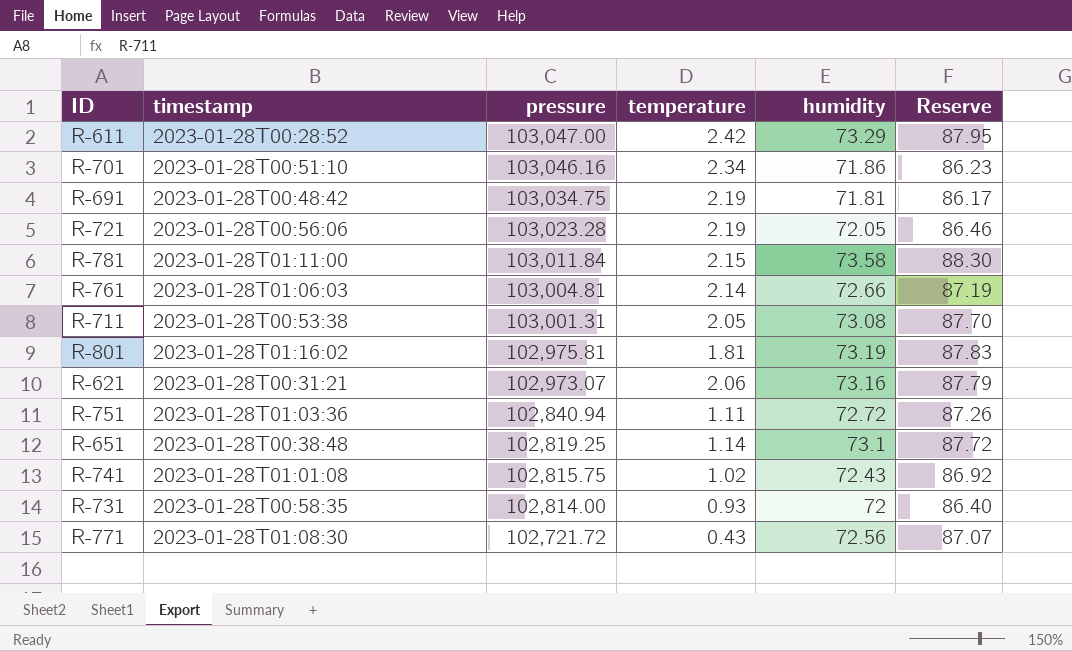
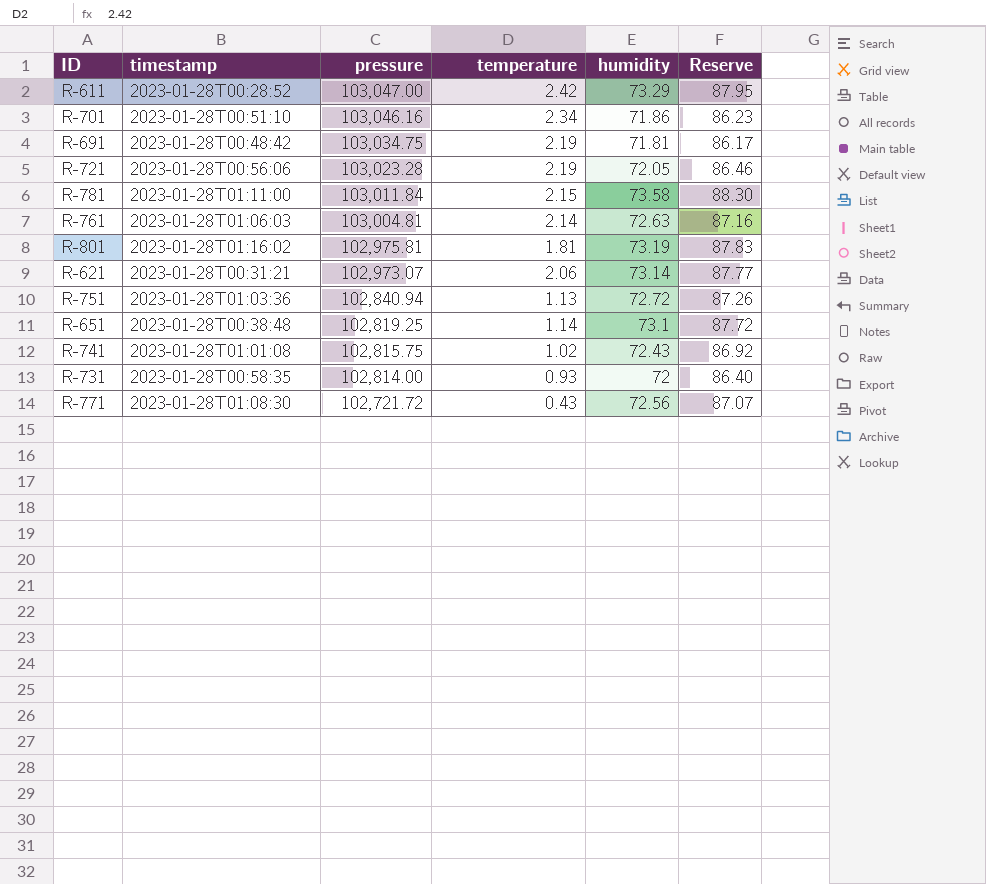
row R-711: 2023-01-28T00:53:38 | 103,001.31 | 2.05 | 73.08 | 87.70 -> none
R-761 | humidity: 72.66 -> 72.63
R-761 | Reserve: 87.19 -> 87.16
R-621 | humidity: 73.16 -> 73.14
R-621 | Reserve: 87.79 -> 87.77
R-751 | temperature: 1.11 -> 1.13

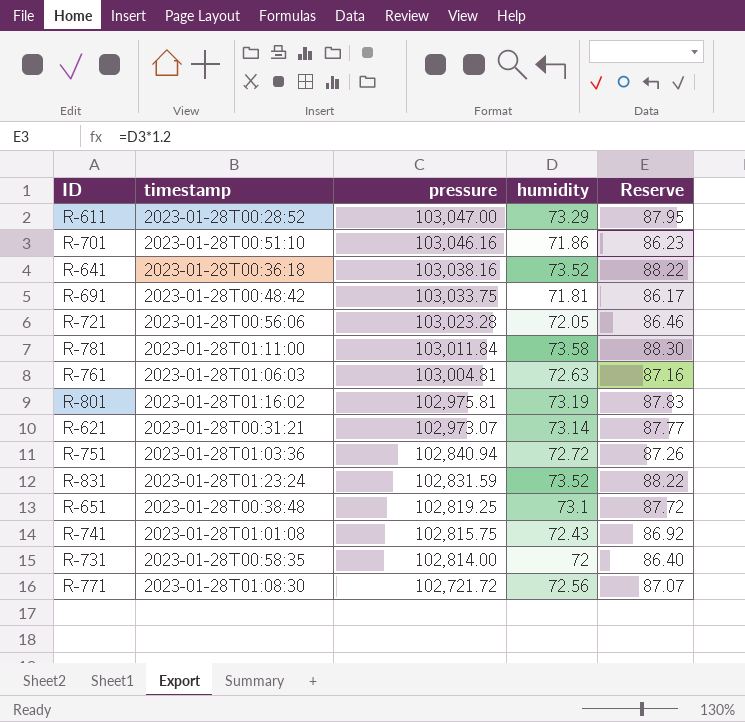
column temperature | position: 4 -> none
row R-641: none -> 2023-01-28T00:36:18 | 103,038.16 | 73.52 | 88.22
R-691 | pressure: 103,034.75 -> 103,033.75
row R-831: none -> 2023-01-28T01:23:24 | 102,831.59 | 73.52 | 88.22

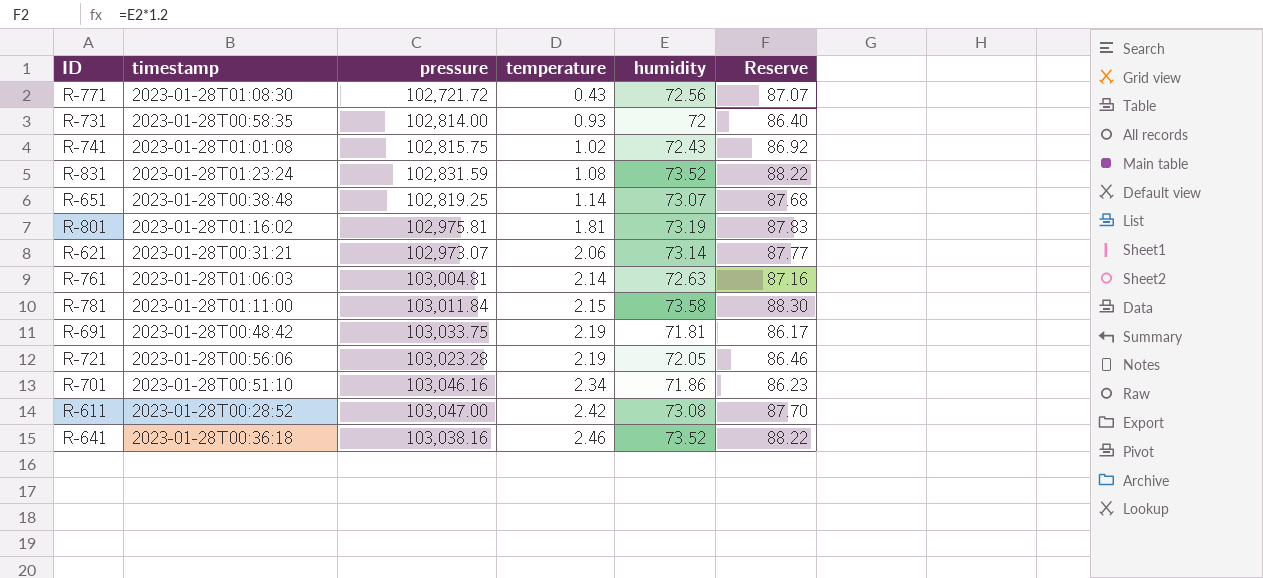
row order: pressure descending -> temperature ascending
column temperature | position: none -> 4
row R-751: 2023-01-28T01:03:36 | 102,840.94 | 72.72 | 87.26 -> none
R-651 | humidity: 73.1 -> 73.07
R-651 | Reserve: 87.72 -> 87.68
R-611 | humidity: 73.29 -> 73.08
R-611 | Reserve: 87.95 -> 87.70

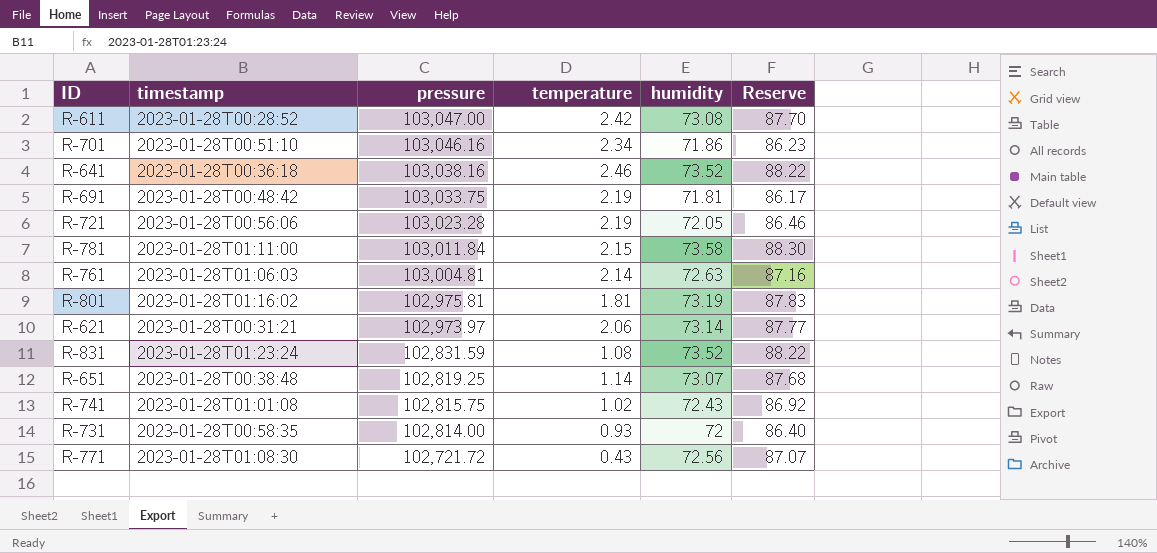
row order: temperature ascending -> pressure descending
R-621 | pressure: 102,973.07 -> 102,973.97

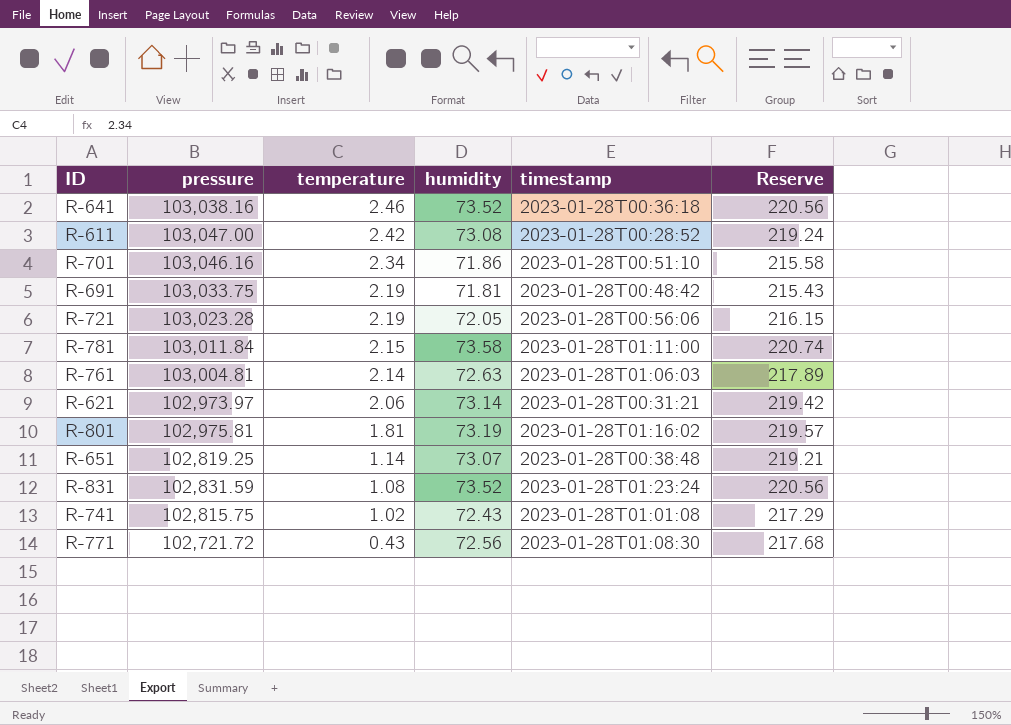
row order: pressure descending -> temperature descending
column timestamp | position: 2 -> 5
column Reserve | formula: [humidity] * 1.2 -> [humidity] * 3
row R-731: 2023-01-28T00:58:35 | 102,814.00 | 0.93 | 72 | 86.40 -> none

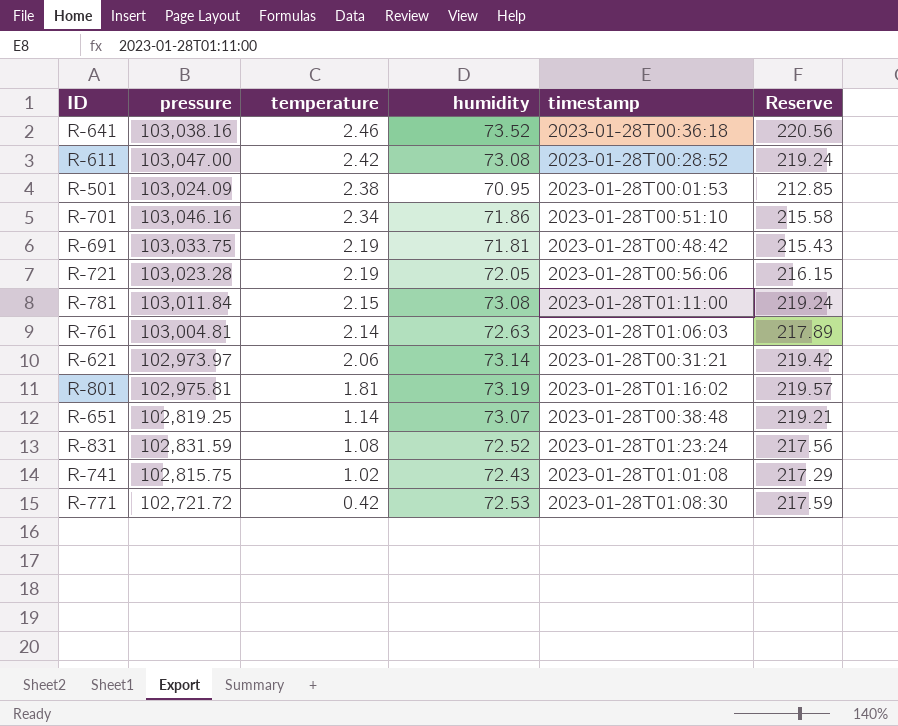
row R-501: none -> 103,024.09 | 2.38 | 70.95 | 2023-01-28T00:01:53 | 212.85
R-781 | humidity: 73.58 -> 73.08
R-781 | Reserve: 220.74 -> 219.24
R-831 | humidity: 73.52 -> 72.52
R-831 | Reserve: 220.56 -> 217.56
R-771 | temperature: 0.43 -> 0.42
R-771 | humidity: 72.56 -> 72.53
R-771 | Reserve: 217.68 -> 217.59

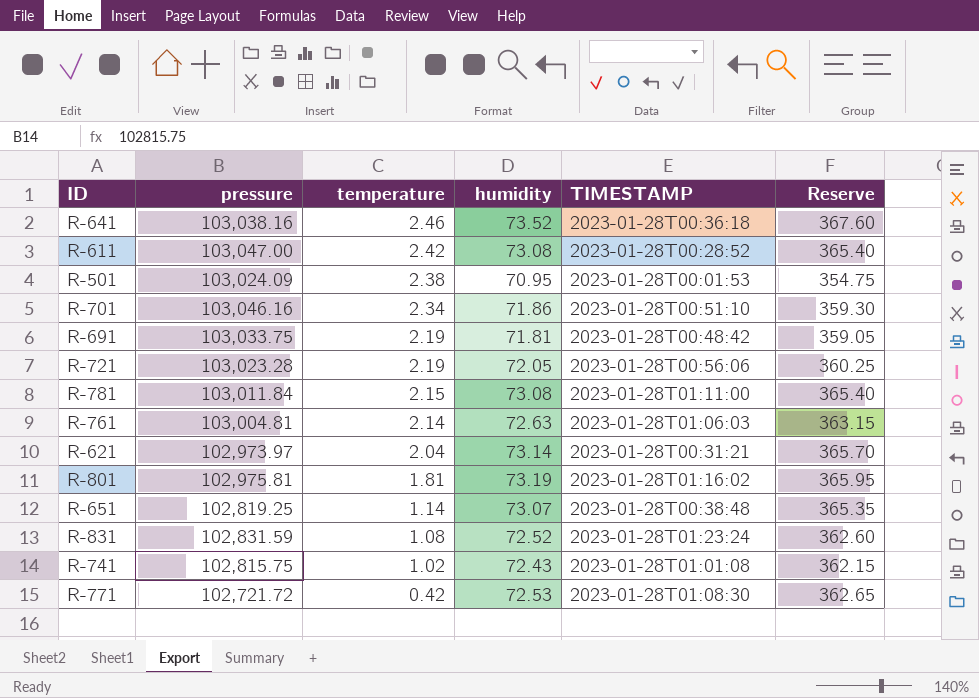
column name: timestamp -> TIMESTAMP
column Reserve | formula: [humidity] * 3 -> [humidity] * 5
R-621 | temperature: 2.06 -> 2.04

